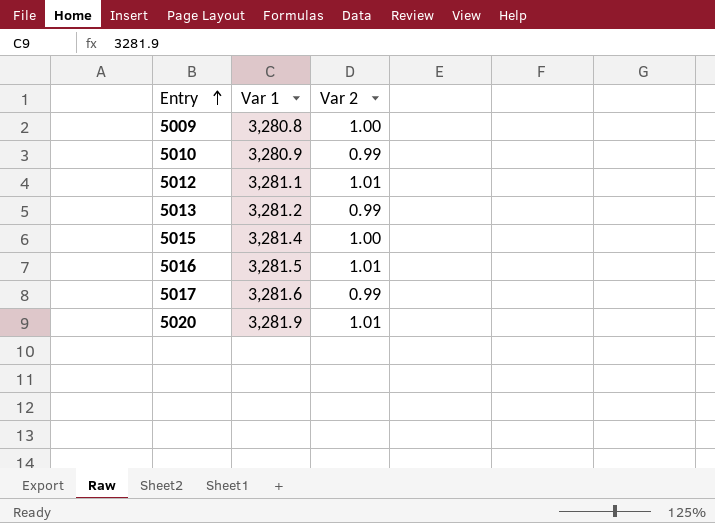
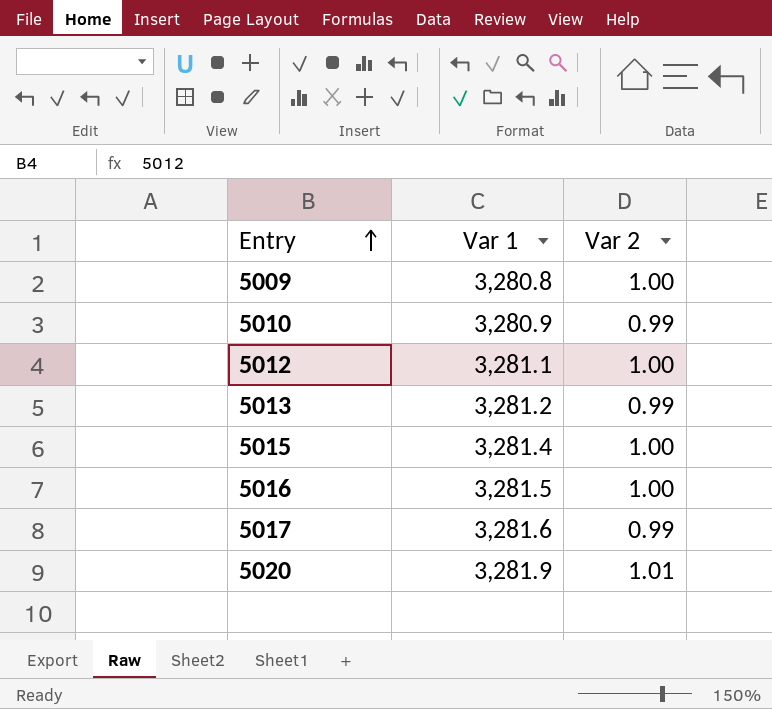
5012 | Var 2: 1.01 -> 1.00
5016 | Var 2: 1.01 -> 1.00

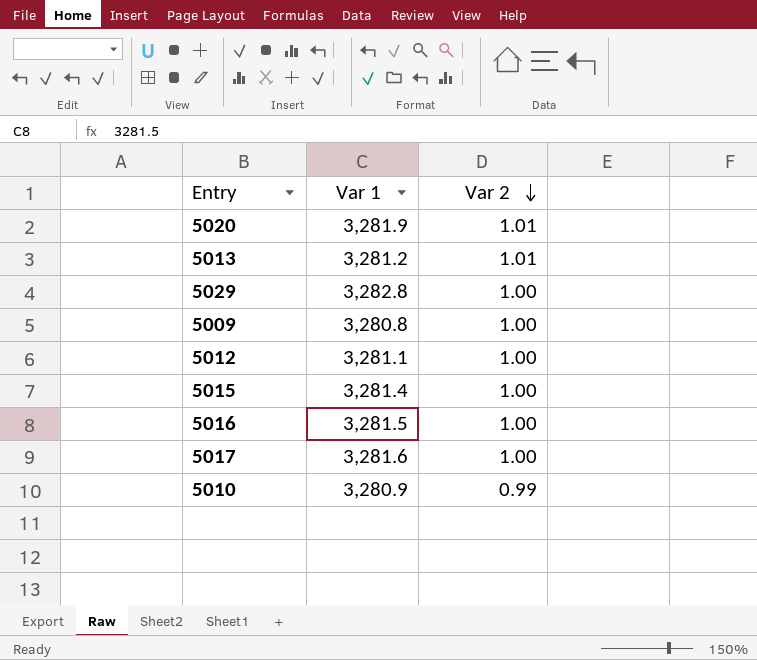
row order: Entry ascending -> Var 2 descending
5013 | Var 2: 0.99 -> 1.01
row 5029: none -> 3,282.8 | 1.00
5017 | Var 2: 0.99 -> 1.00

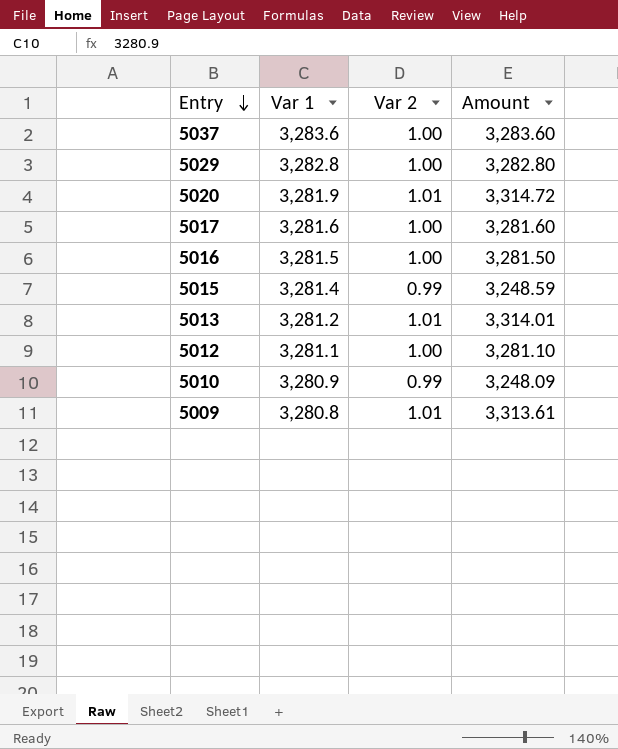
row order: Var 2 descending -> Entry descending
column Amount | formula: none -> [Var 1] * [Var 2]
row 5037: none -> 3,283.6 | 1.00 | 3,283.60
5015 | Var 2: 1.00 -> 0.99
5009 | Var 2: 1.00 -> 1.01

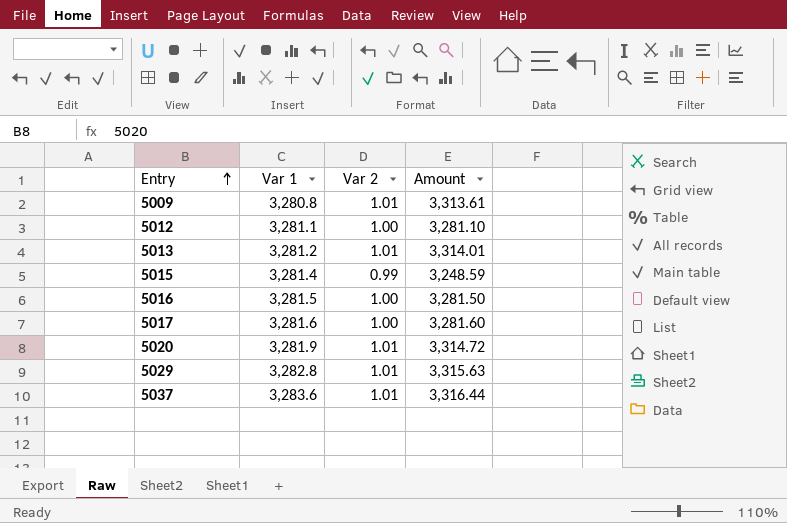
row order: Entry descending -> Entry ascending
row 5010: 3,280.9 | 0.99 | 3,248.09 -> none
5029 | Var 2: 1.00 -> 1.01
5029 | Amount: 3,282.80 -> 3,315.63
5037 | Var 2: 1.00 -> 1.01
5037 | Amount: 3,283.60 -> 3,316.44

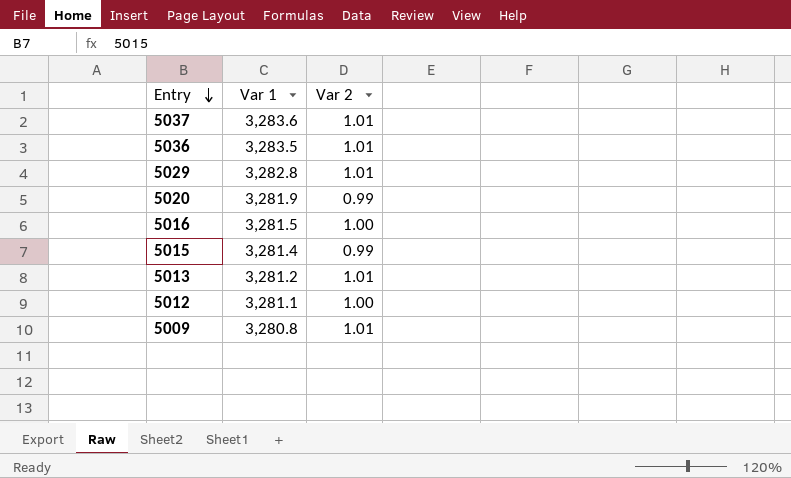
row order: Entry ascending -> Entry descending
column Amount | formula: [Var 1] * [Var 2] -> none
row 5017: 3,281.6 | 1.00 | 3,281.60 -> none
row 5036: none -> 3,283.5 | 1.01
5020 | Var 2: 1.01 -> 0.99

